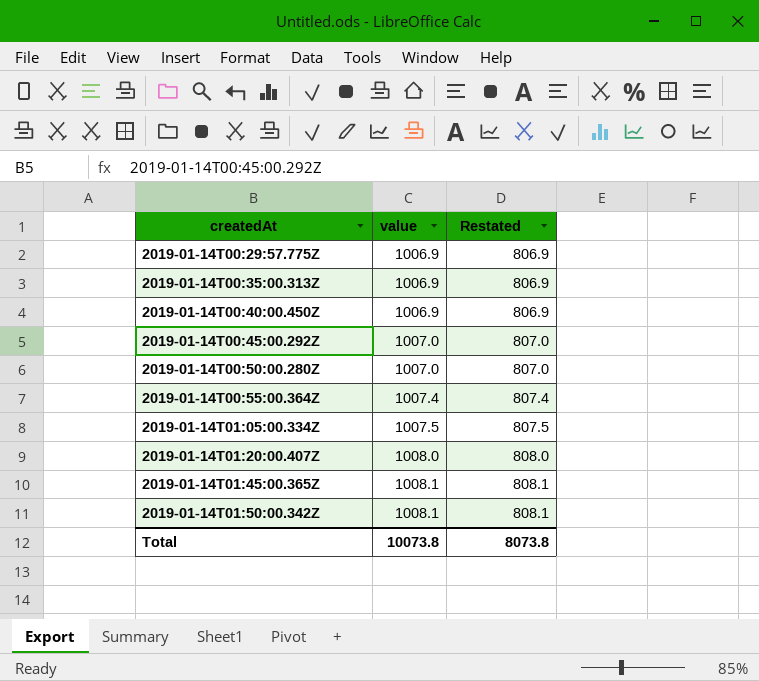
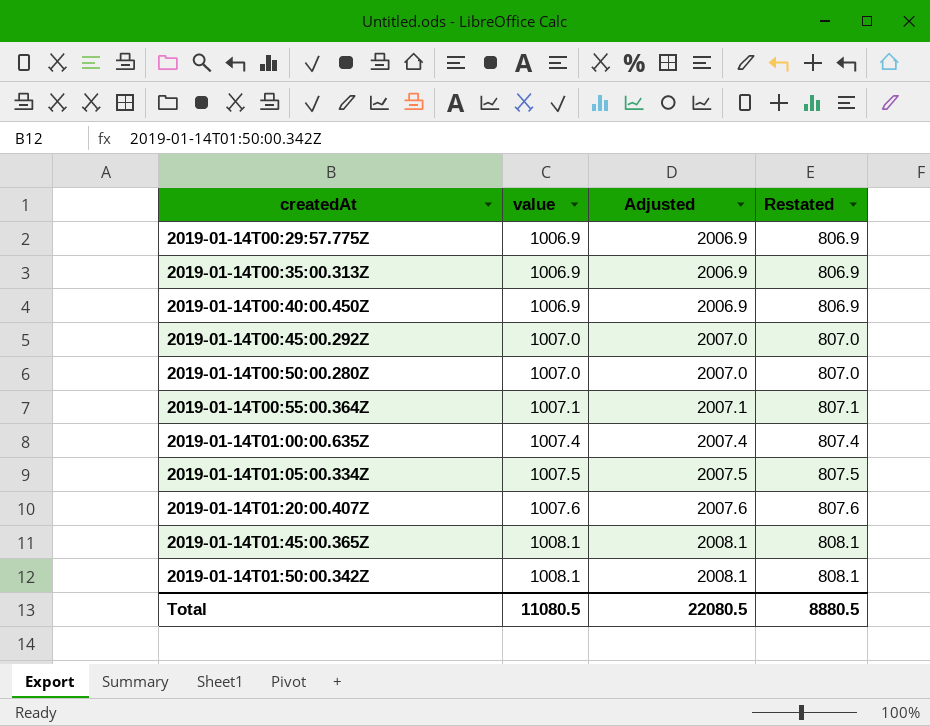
column Adjusted | formula: none -> [value] + 1000
2019-01-14T00:55:00.364Z | value: 1007.4 -> 1007.1
2019-01-14T00:55:00.364Z | Restated: 807.4 -> 807.1
row 2019-01-14T01:00:00.635Z: none -> 1007.4 | 2007.4 | 807.4
2019-01-14T01:20:00.407Z | value: 1008.0 -> 1007.6
2019-01-14T01:20:00.407Z | Restated: 808.0 -> 807.6
Total | value: 10073.8 -> 11080.5
Total | Restated: 8073.8 -> 8880.5

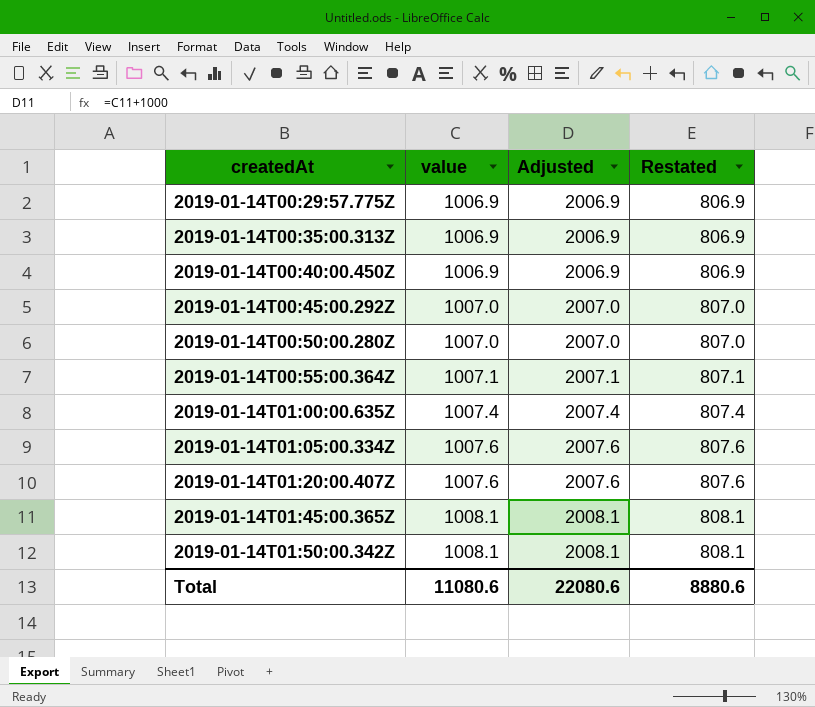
2019-01-14T01:05:00.334Z | value: 1007.5 -> 1007.6
2019-01-14T01:05:00.334Z | Adjusted: 2007.5 -> 2007.6
2019-01-14T01:05:00.334Z | Restated: 807.5 -> 807.6
Total | value: 11080.5 -> 11080.6
Total | Adjusted: 22080.5 -> 22080.6
Total | Restated: 8880.5 -> 8880.6

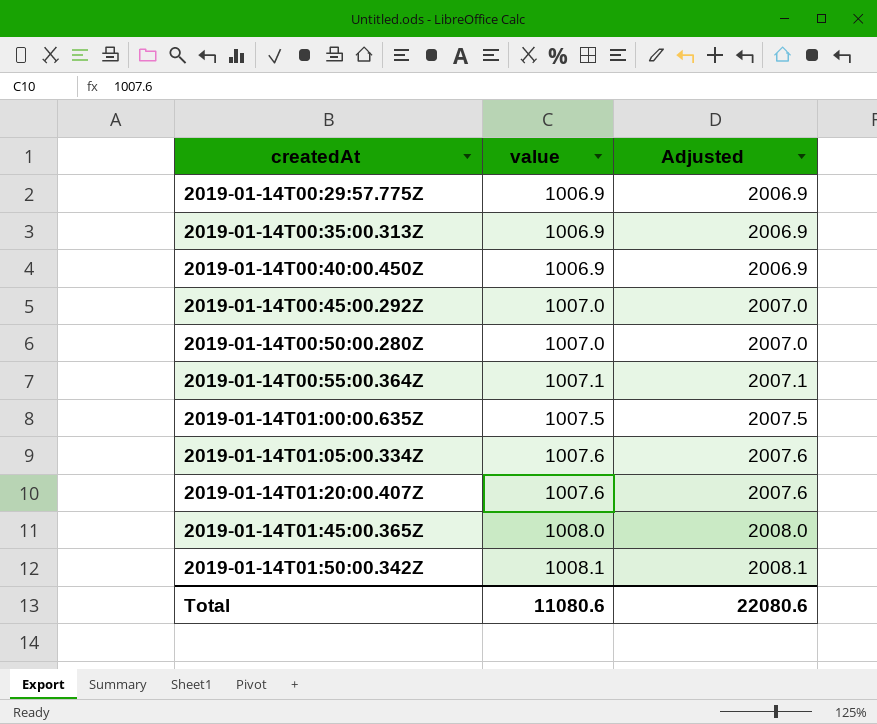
column Restated | formula: [value] - 200 -> none
2019-01-14T01:00:00.635Z | value: 1007.4 -> 1007.5
2019-01-14T01:00:00.635Z | Adjusted: 2007.4 -> 2007.5
2019-01-14T01:45:00.365Z | value: 1008.1 -> 1008.0
2019-01-14T01:45:00.365Z | Adjusted: 2008.1 -> 2008.0

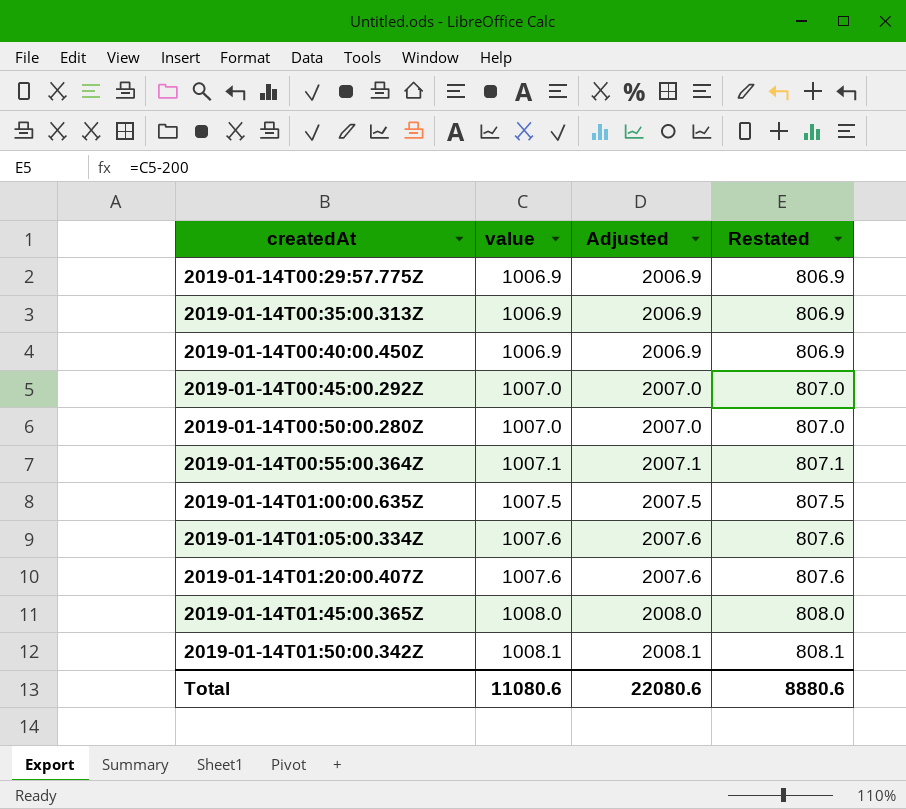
column Restated | formula: none -> [value] - 200

